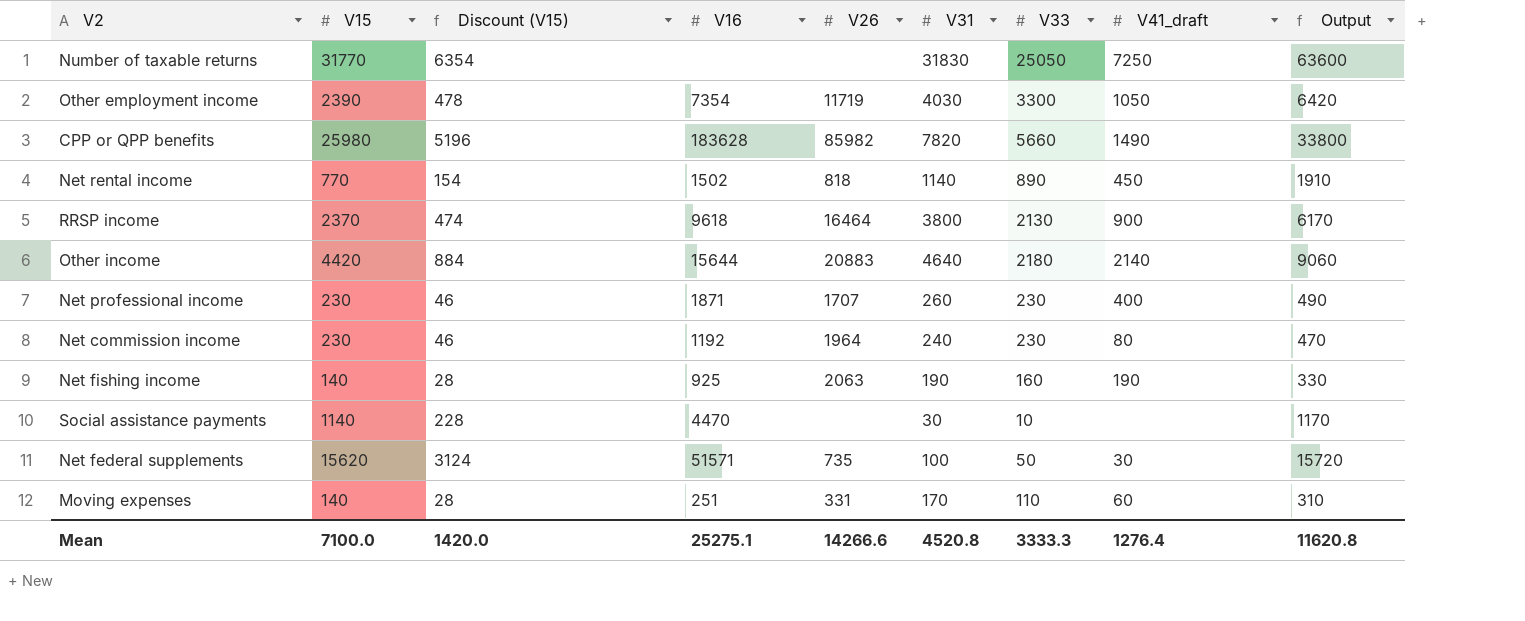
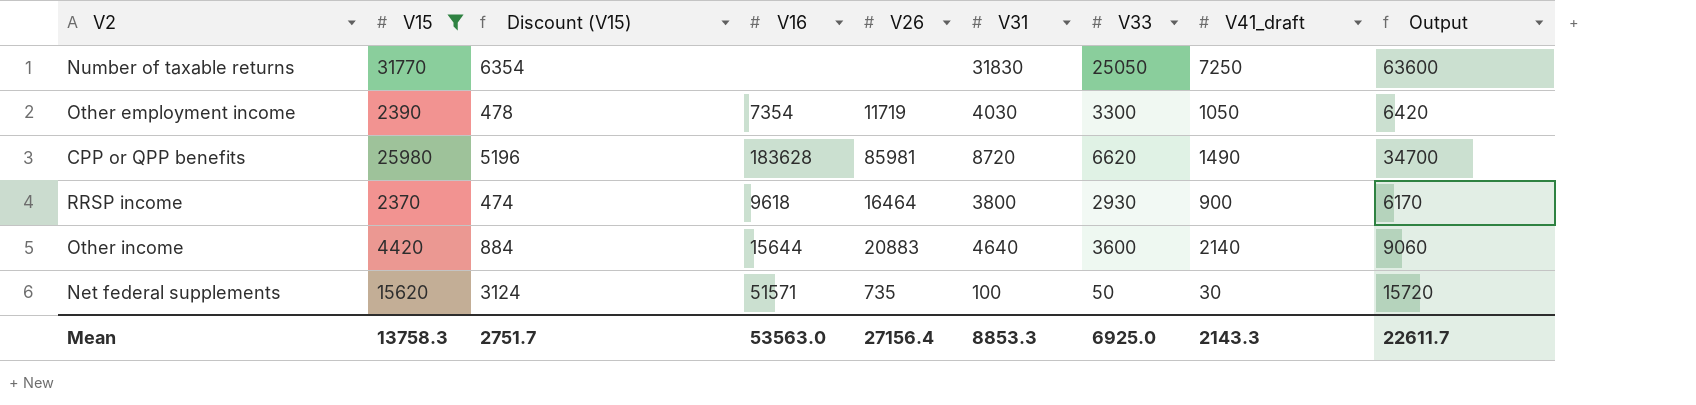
filter: none -> V15 >= 2370
CPP or QPP benefits | V26: 85982 -> 85981
CPP or QPP benefits | V31: 7820 -> 8720
CPP or QPP benefits | V33: 5660 -> 6620
CPP or QPP benefits | Output: 33800 -> 34700
RRSP income | V33: 2130 -> 2930
Other income | V33: 2180 -> 3600
Mean | V15: 7100.0 -> 13758.3
Mean | Discount (V15): 1420.0 -> 2751.7
Mean | V16: 25275.1 -> 53563.0
Mean | V26: 14266.6 -> 27156.4
Mean | V31: 4520.8 -> 8853.3
Mean | V33: 3333.3 -> 6925.0
Mean | V41_draft: 1276.4 -> 2143.3
Mean | Output: 11620.8 -> 22611.7

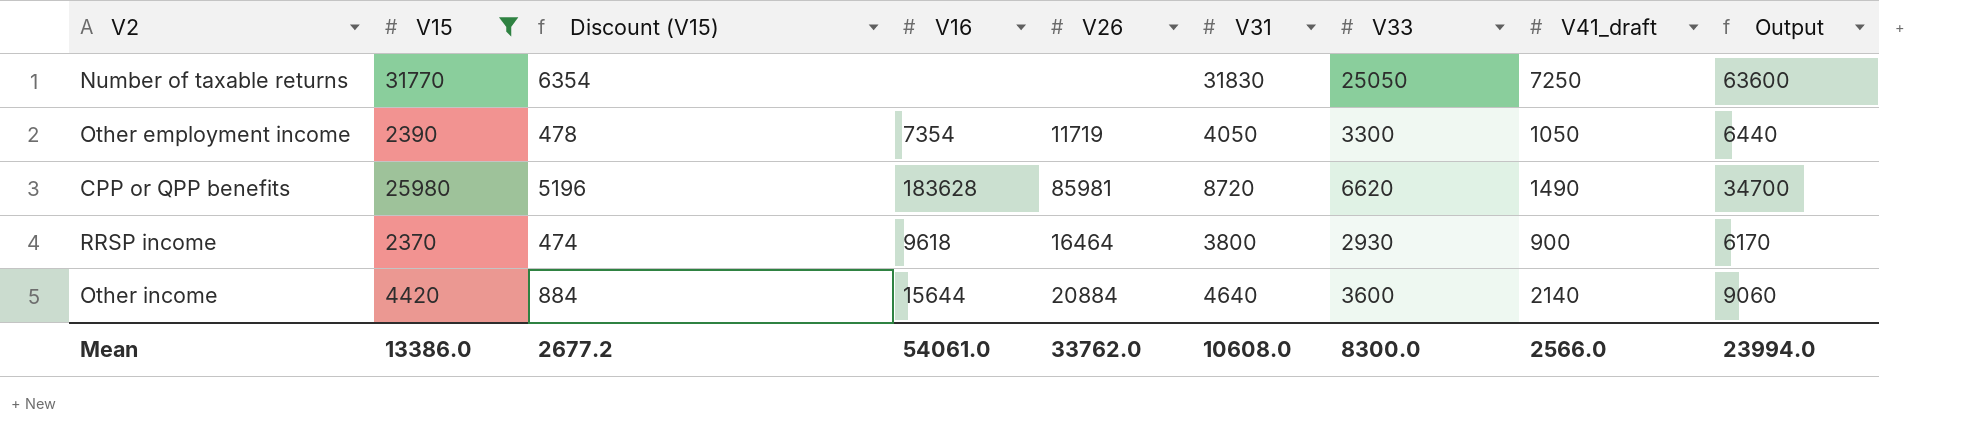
row Net federal supplements: 15620 | 3124 | 51571 | 735 | 100 | 50 | 30 | 15720 -> none
Other employment income | V31: 4030 -> 4050
Other employment income | Output: 6420 -> 6440
Other income | V26: 20883 -> 20884
Mean | V15: 13758.3 -> 13386.0
Mean | Discount (V15): 2751.7 -> 2677.2
Mean | V16: 53563.0 -> 54061.0
Mean | V26: 27156.4 -> 33762.0
Mean | V31: 8853.3 -> 10608.0
Mean | V33: 6925.0 -> 8300.0
Mean | V41_draft: 2143.3 -> 2566.0
Mean | Output: 22611.7 -> 23994.0

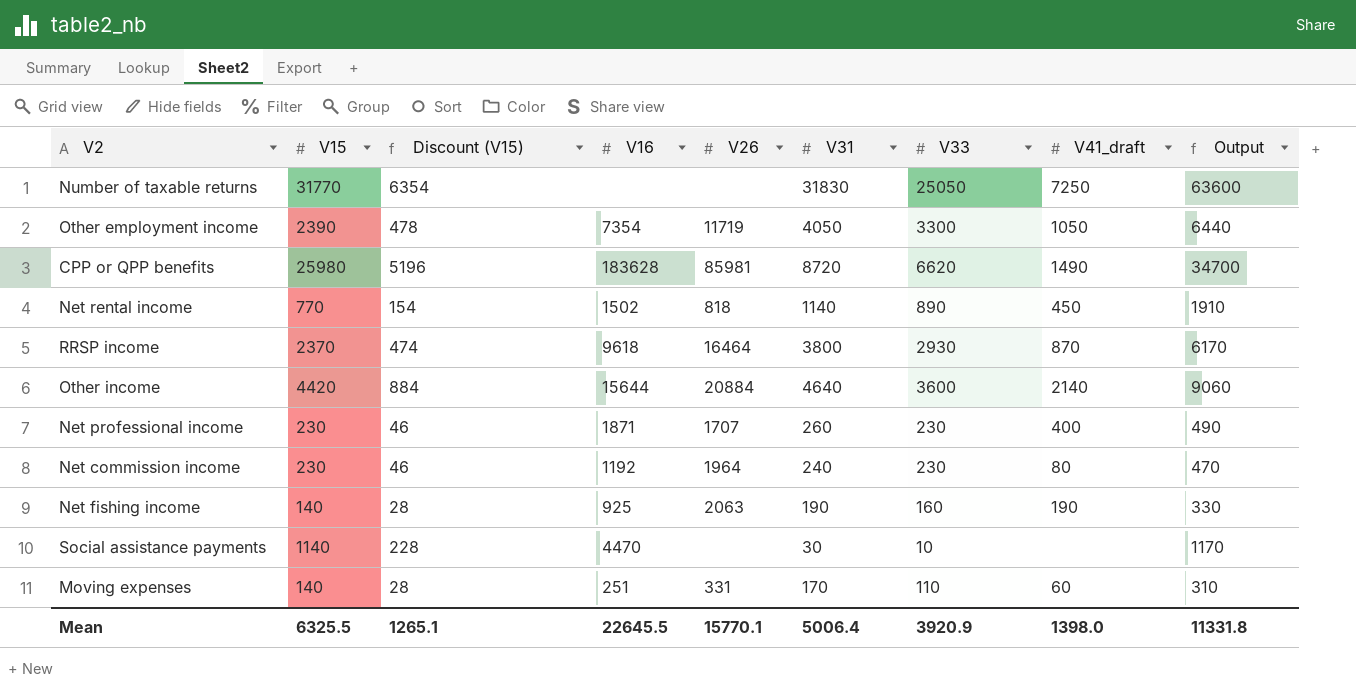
filter: V15 >= 2370 -> none
RRSP income | V41_draft: 900 -> 870
Mean | V15: 13386.0 -> 6325.5
Mean | Discount (V15): 2677.2 -> 1265.1
Mean | V16: 54061.0 -> 22645.5
Mean | V26: 33762.0 -> 15770.1
Mean | V31: 10608.0 -> 5006.4
Mean | V33: 8300.0 -> 3920.9
Mean | V41_draft: 2566.0 -> 1398.0
Mean | Output: 23994.0 -> 11331.8

